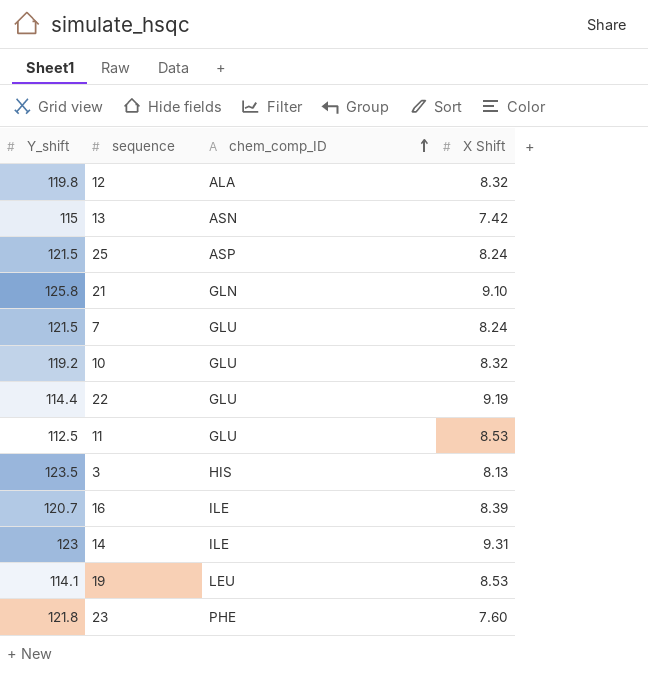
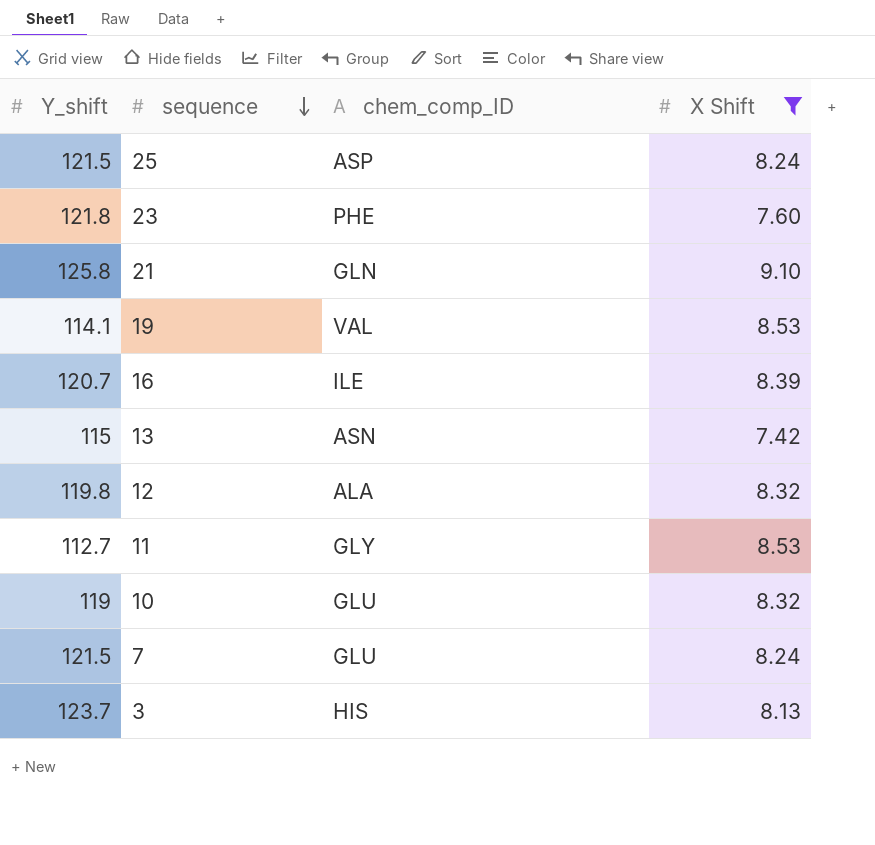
filter: none -> X Shift <= 9.10
row order: chem_comp_ID ascending -> sequence descending
19 | chem_comp_ID: LEU -> VAL
11 | Y_shift: 112.5 -> 112.7
11 | chem_comp_ID: GLU -> GLY
10 | Y_shift: 119.2 -> 119
3 | Y_shift: 123.5 -> 123.7

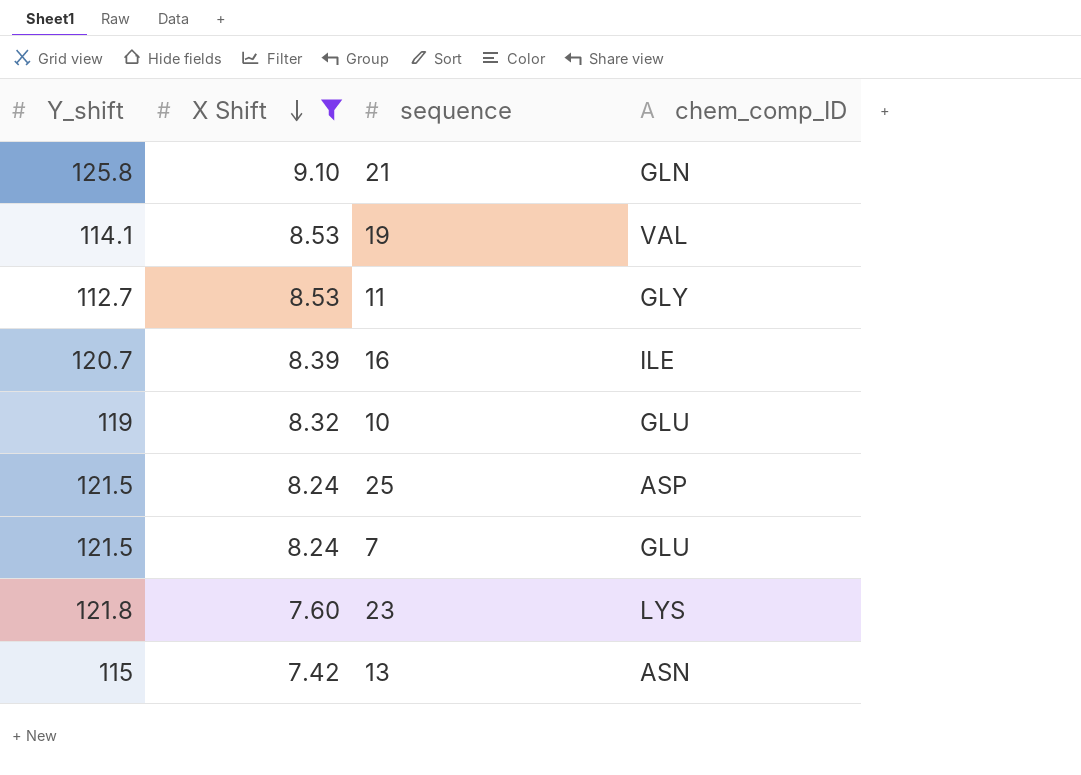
row order: sequence descending -> X Shift descending
column X Shift | position: 4 -> 2
row 12: 119.8 | ALA | 8.32 -> none
row 3: 123.7 | HIS | 8.13 -> none
23 | chem_comp_ID: PHE -> LYS

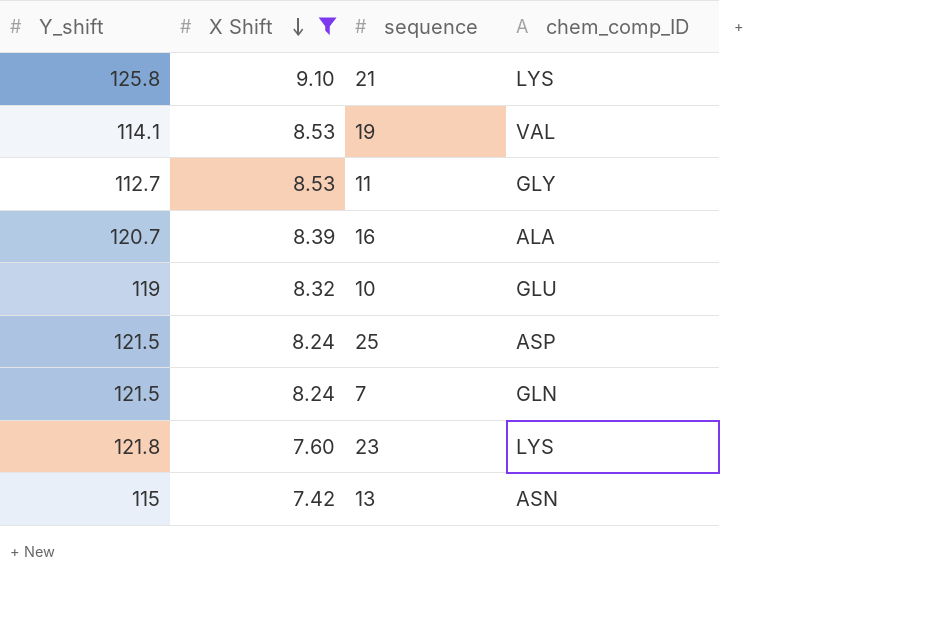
21 | chem_comp_ID: GLN -> LYS
16 | chem_comp_ID: ILE -> ALA
7 | chem_comp_ID: GLU -> GLN

